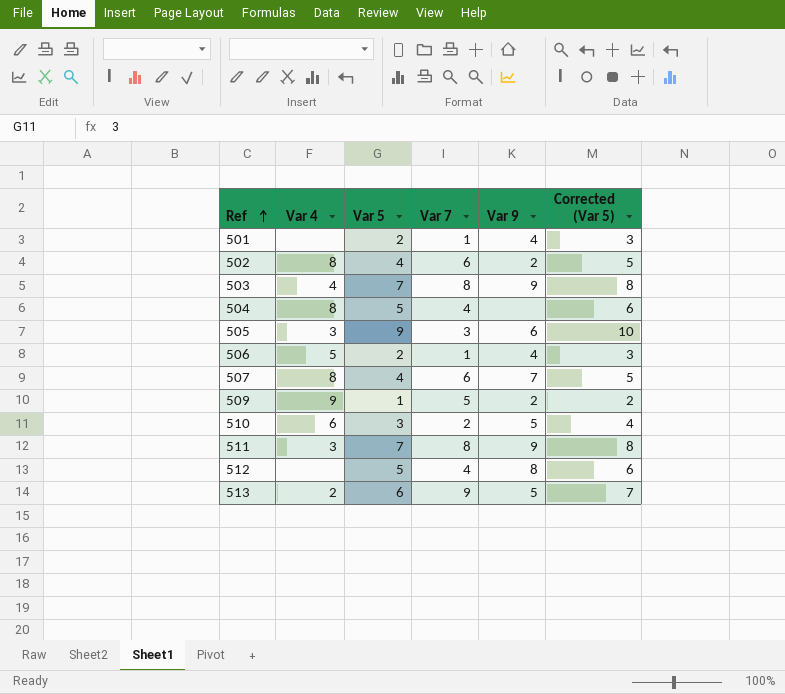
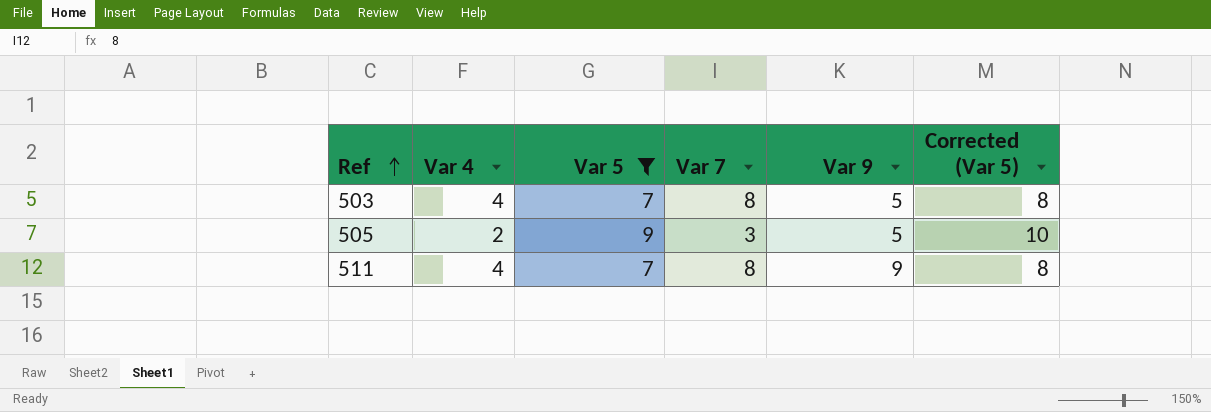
filter: none -> Var 5 >= 7
503 | Var 9: 9 -> 5
505 | Var 4: 3 -> 2
505 | Var 9: 6 -> 5
511 | Var 4: 3 -> 4

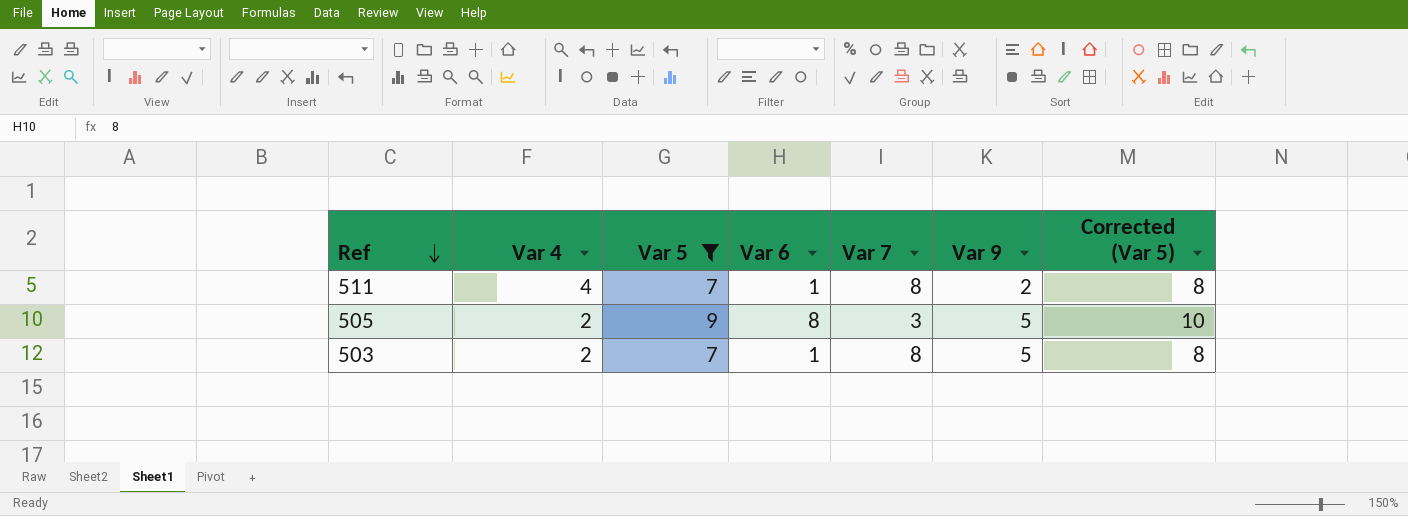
row order: Ref ascending -> Ref descending
column Var 6 | position: none -> 4
511 | Var 9: 9 -> 2
503 | Var 4: 4 -> 2

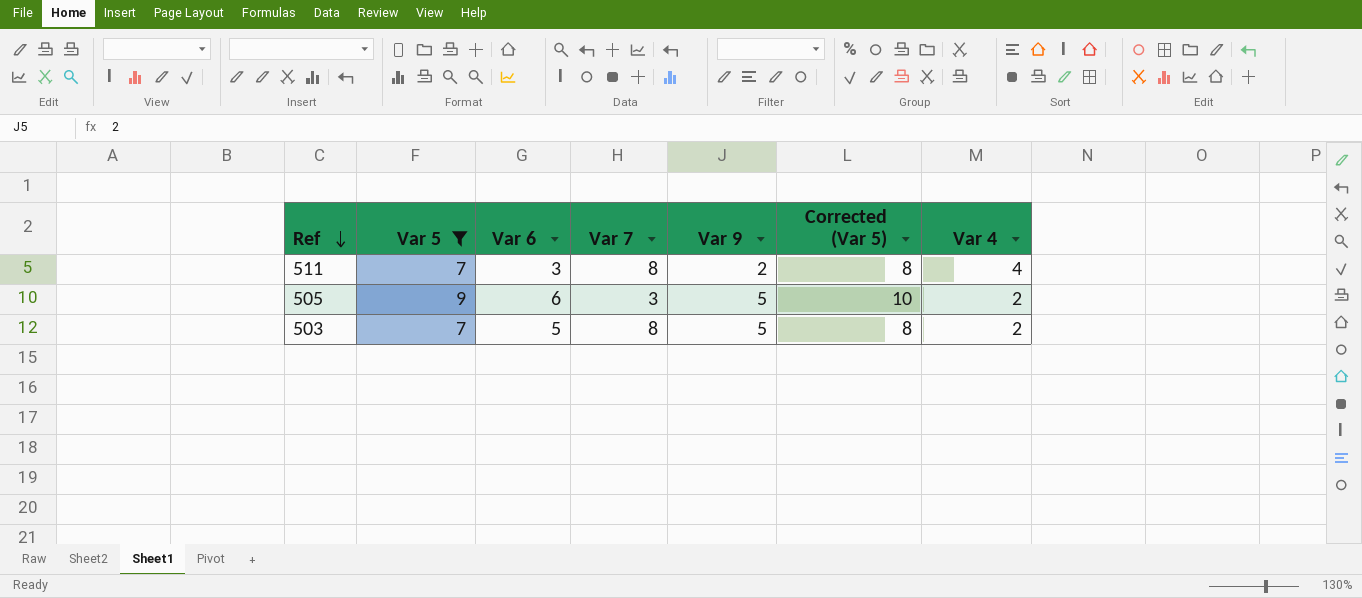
column Var 4 | position: 2 -> 7
511 | Var 6: 1 -> 3
505 | Var 6: 8 -> 6
503 | Var 6: 1 -> 5

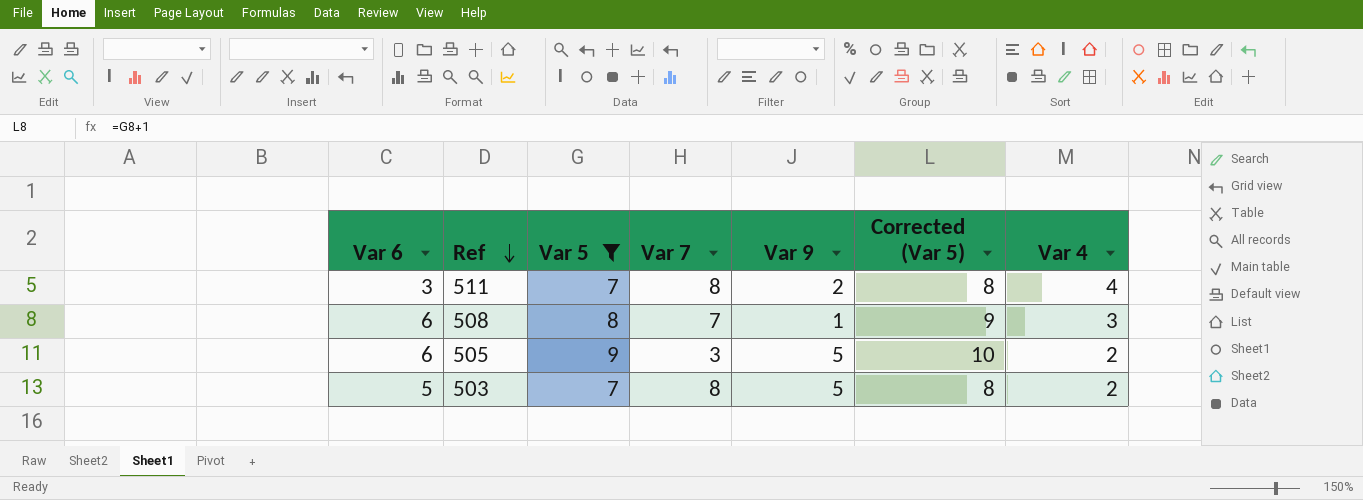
column Var 6 | position: 3 -> 1
row 508: none -> 6 | 8 | 7 | 1 | 9 | 3

